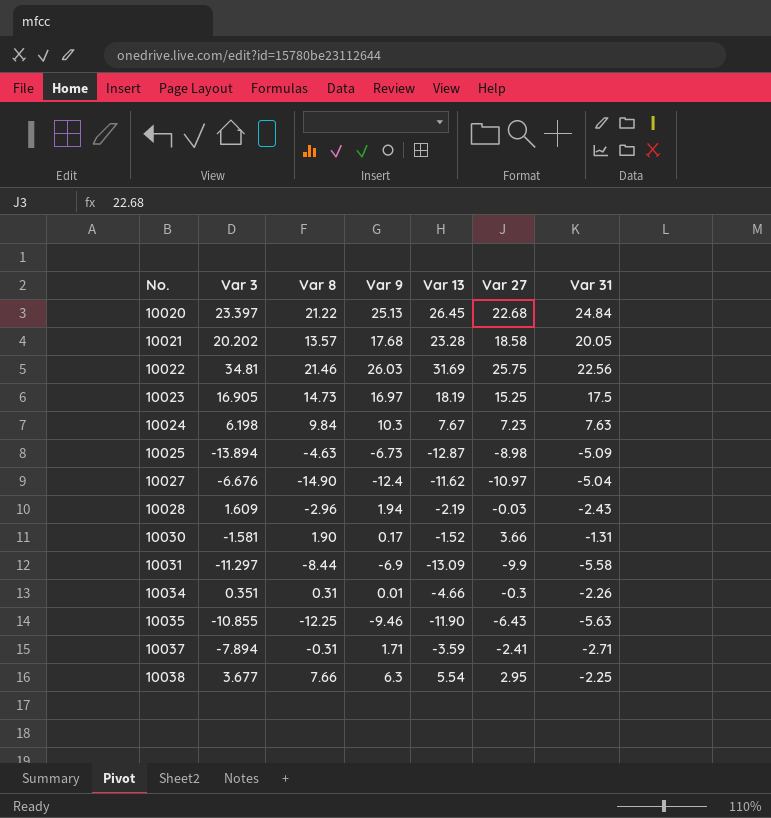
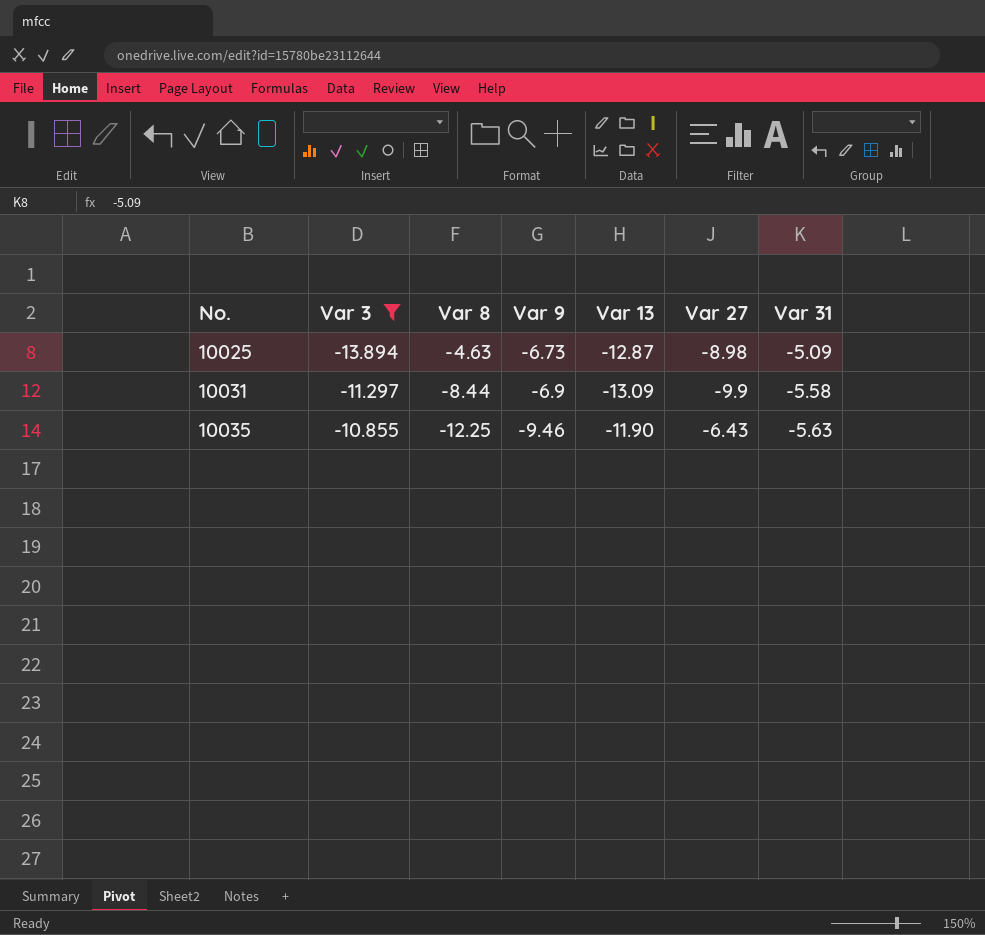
filter: none -> Var 3 <= -10.855

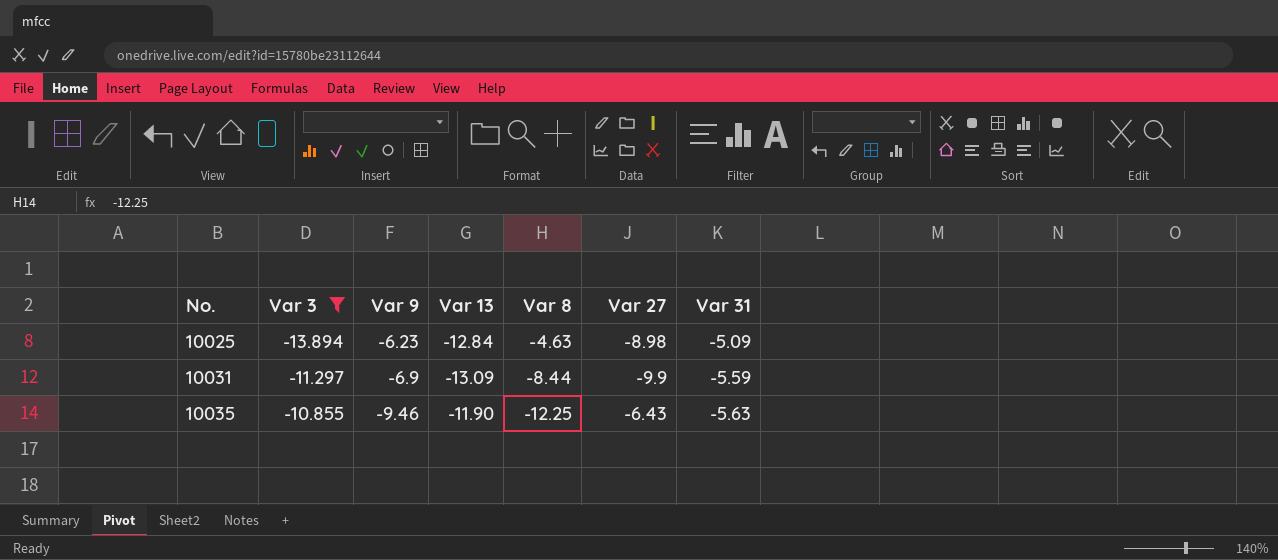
column Var 8 | position: 3 -> 5
10025 | Var 9: -6.73 -> -6.23
10025 | Var 13: -12.87 -> -12.84
10031 | Var 31: -5.58 -> -5.59

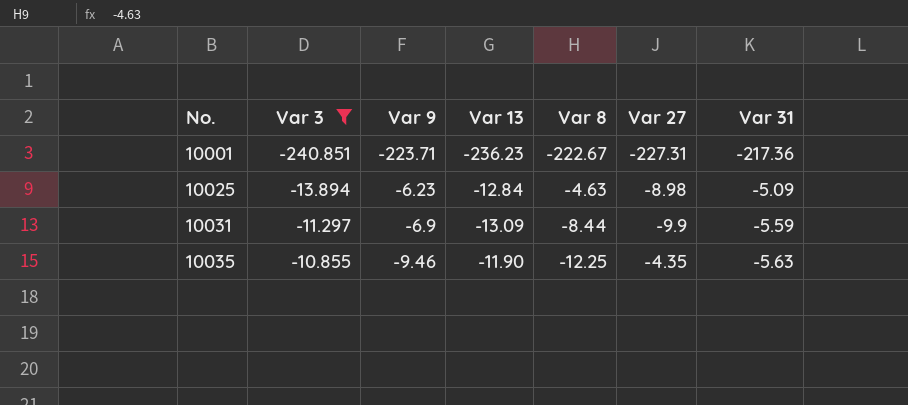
row 10001: none -> -240.851 | -223.71 | -236.23 | -222.67 | -227.31 | -217.36
10035 | Var 27: -6.43 -> -4.35

